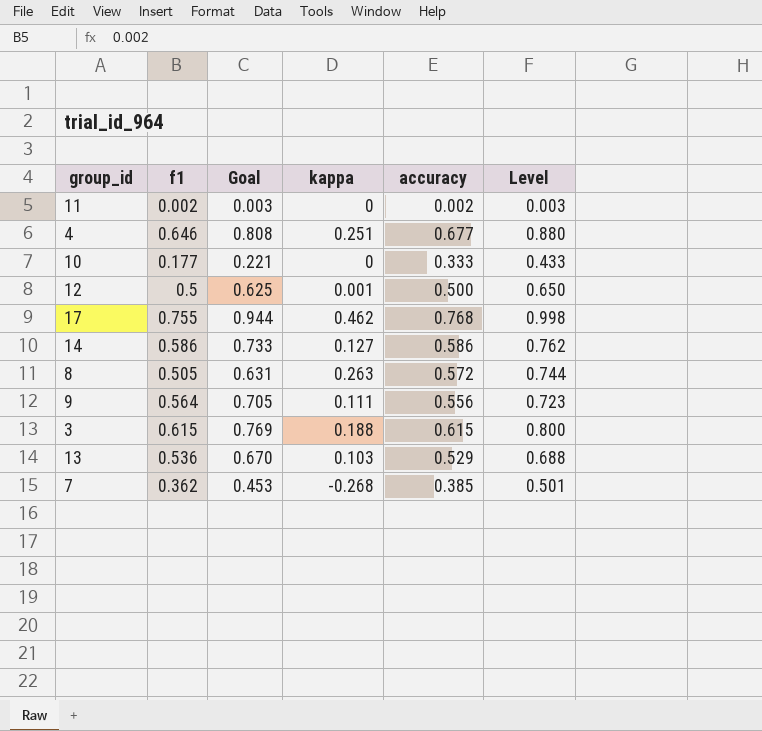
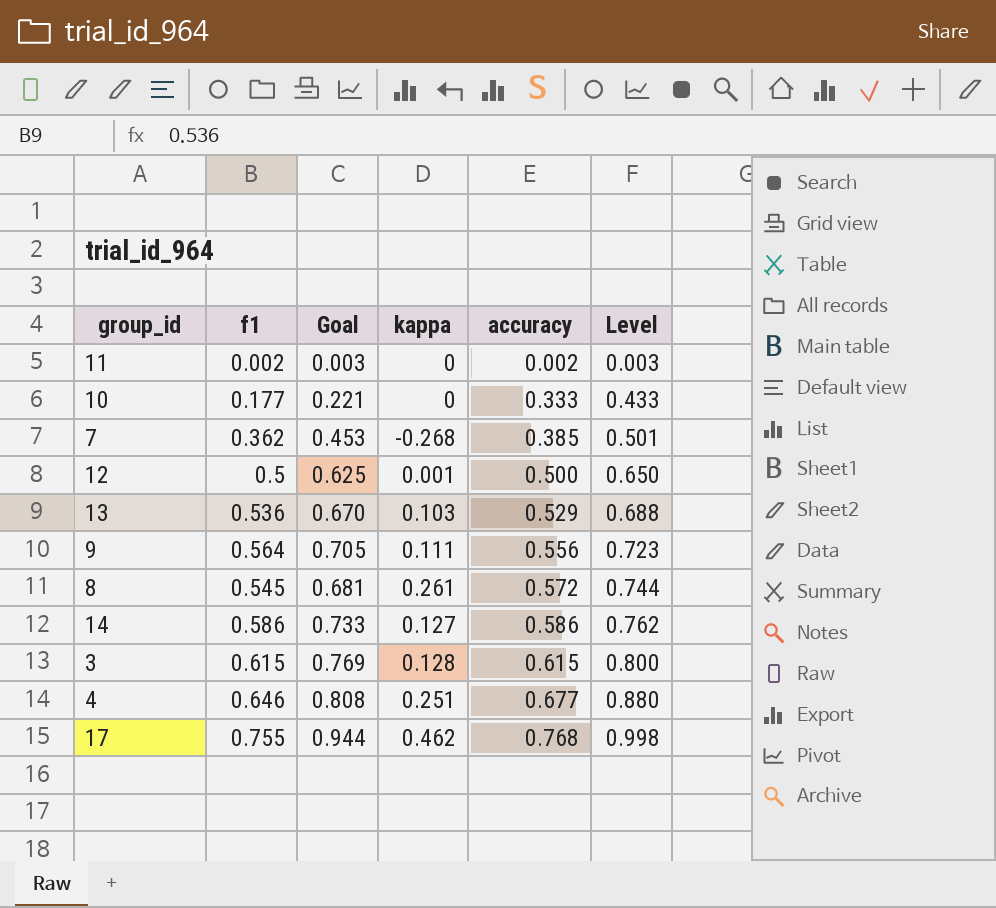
row order: none -> accuracy ascending
8 | f1: 0.505 -> 0.545
8 | Goal: 0.631 -> 0.681
8 | kappa: 0.263 -> 0.261
3 | kappa: 0.188 -> 0.128

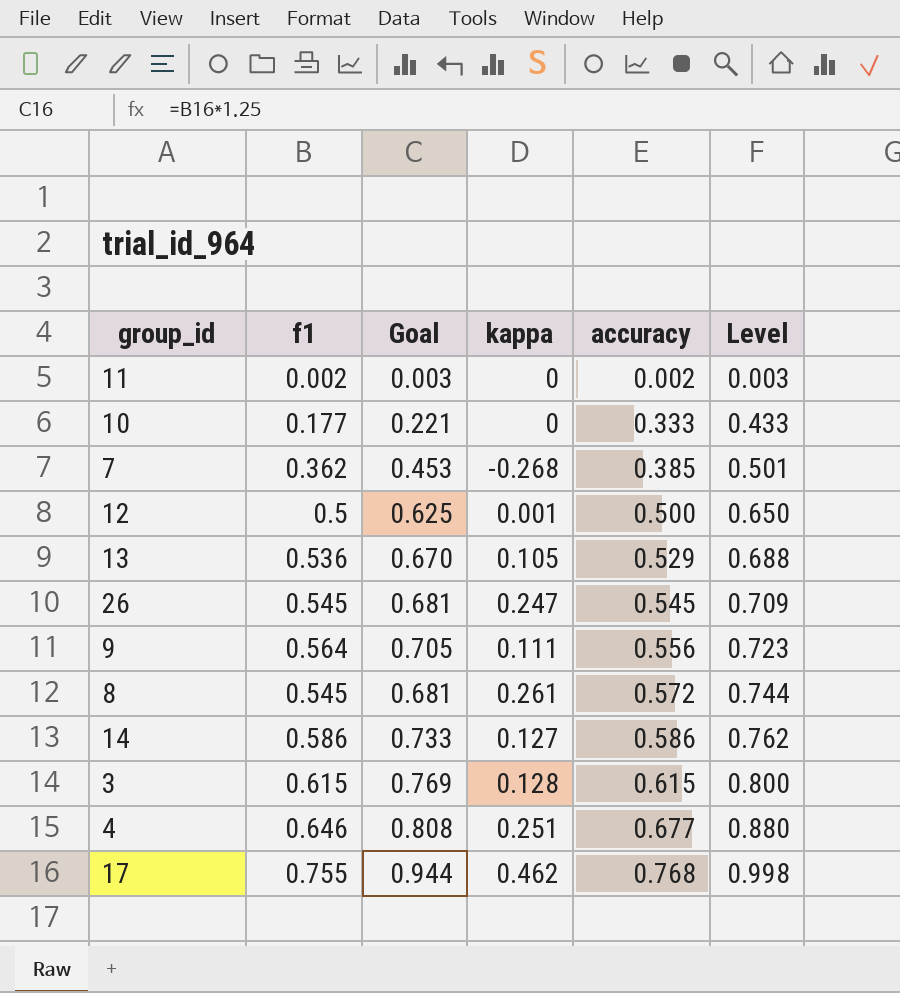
13 | kappa: 0.103 -> 0.105
row 26: none -> 0.545 | 0.681 | 0.247 | 0.545 | 0.709

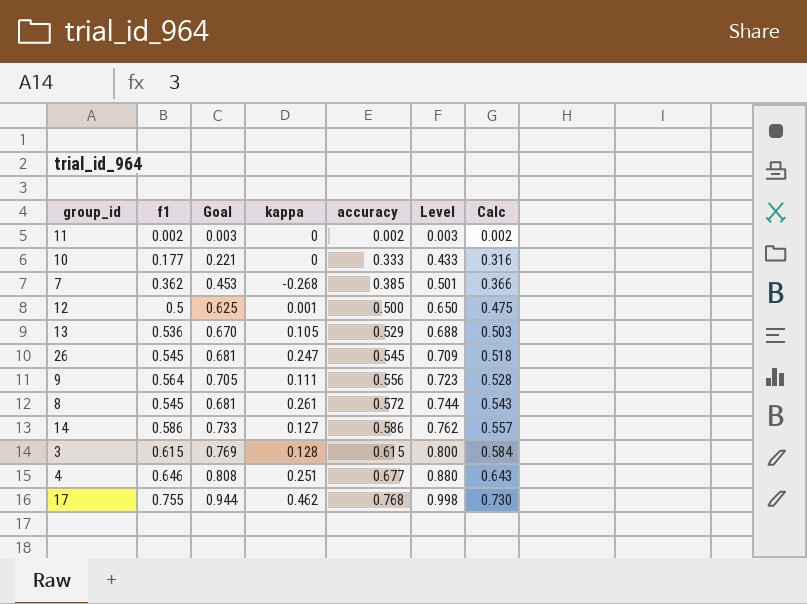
column Calc | formula: none -> [accuracy] * 0.95

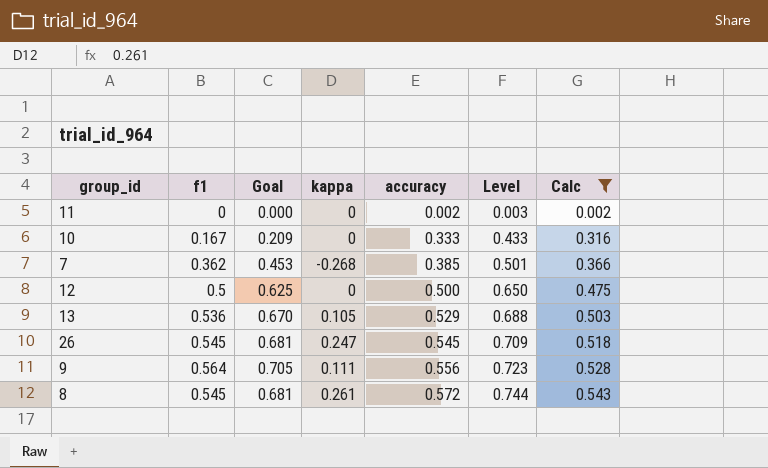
filter: none -> Calc <= 0.543
11 | f1: 0.002 -> 0
11 | Goal: 0.003 -> 0.000
10 | f1: 0.177 -> 0.167
10 | Goal: 0.221 -> 0.209
12 | kappa: 0.001 -> 0

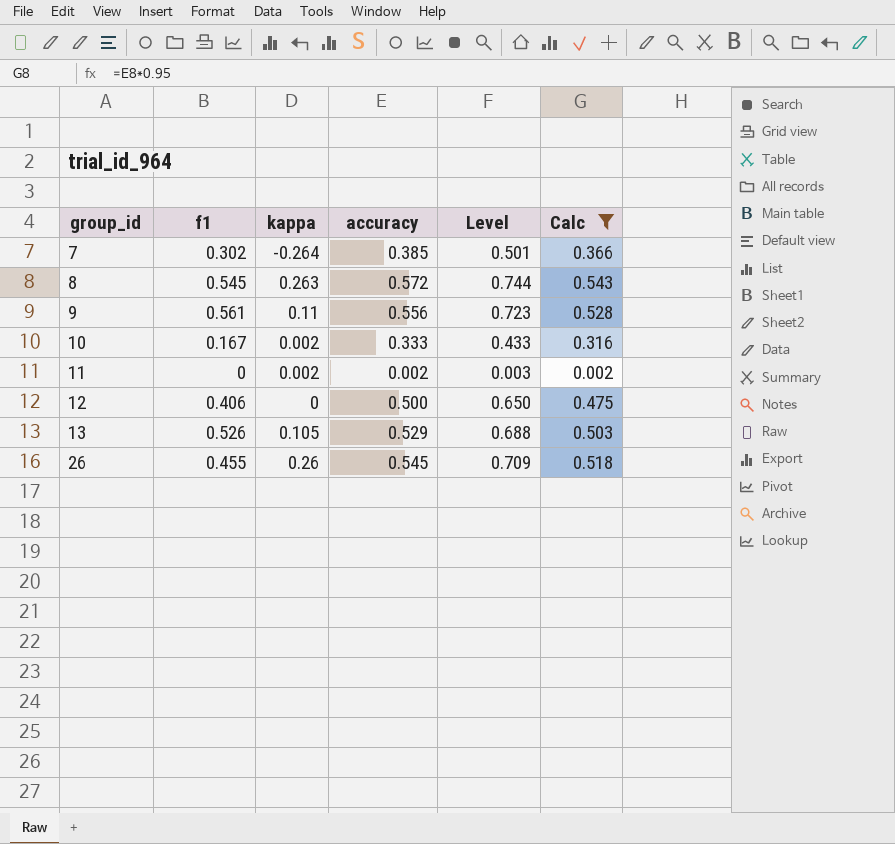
row order: accuracy ascending -> group_id ascending
column Goal | formula: [f1] * 1.25 -> none
7 | f1: 0.362 -> 0.302
7 | kappa: -0.268 -> -0.264
8 | kappa: 0.261 -> 0.263
9 | f1: 0.564 -> 0.561
9 | kappa: 0.111 -> 0.11
10 | kappa: 0 -> 0.002
11 | kappa: 0 -> 0.002
12 | f1: 0.5 -> 0.406
13 | f1: 0.536 -> 0.526
26 | f1: 0.545 -> 0.455
26 | kappa: 0.247 -> 0.26

